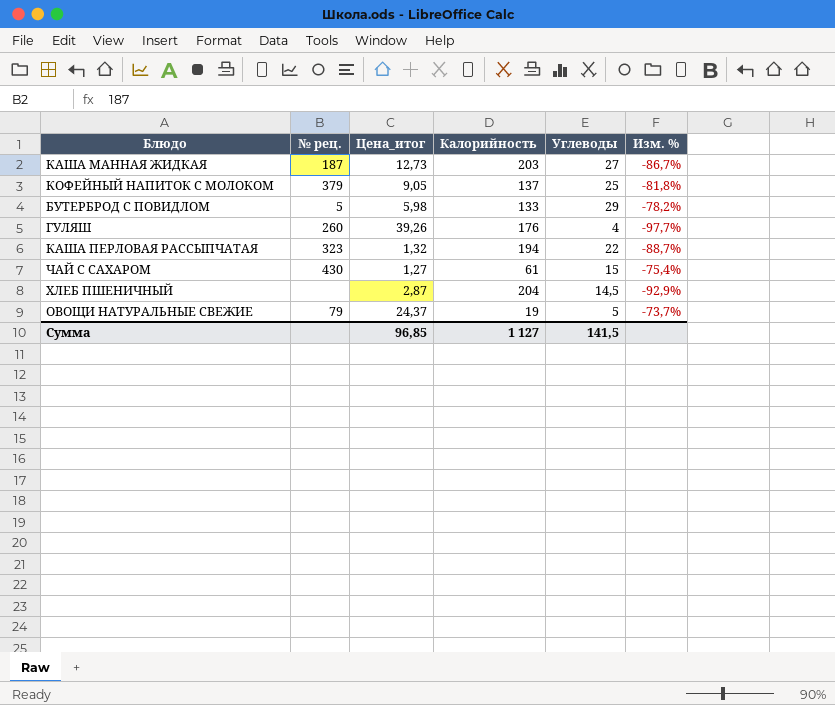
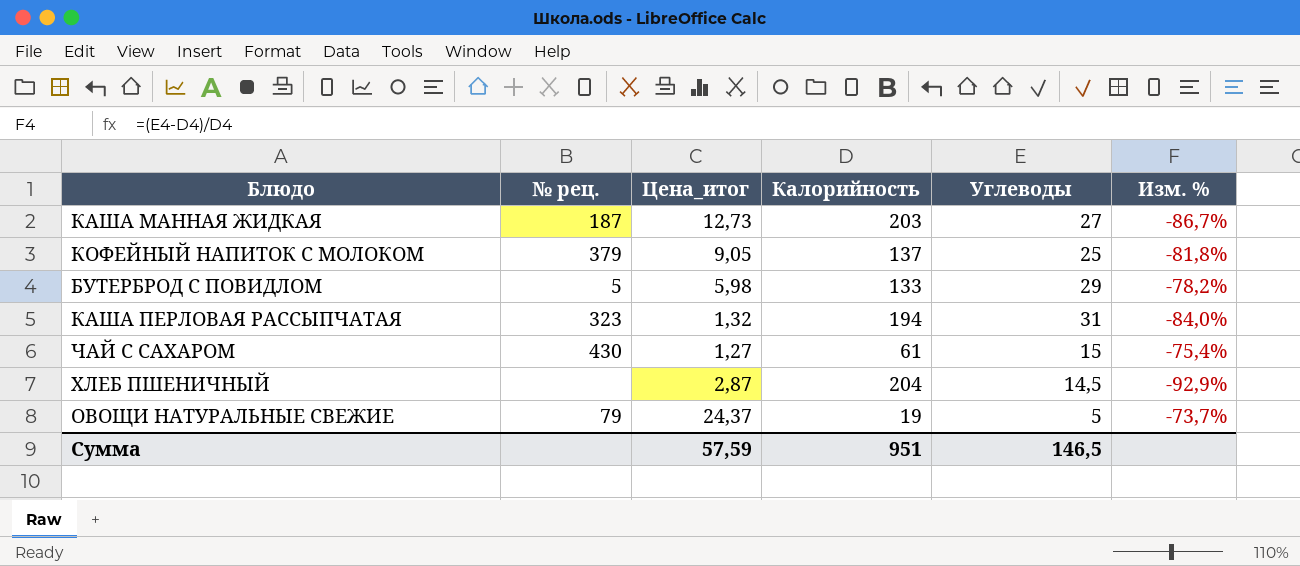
row ГУЛЯШ: 260 | 39,26 | 176 | 4 | -97,7% -> none
КАША ПЕРЛОВАЯ РАССЫПЧАТАЯ | Углеводы: 22 -> 31
КАША ПЕРЛОВАЯ РАССЫПЧАТАЯ | Изм. %: -88,7% -> -84,0%
Сумма | Цена_итог: 96,85 -> 57,59
Сумма | Калорийность: 1 127 -> 951
Сумма | Углеводы: 141,5 -> 146,5

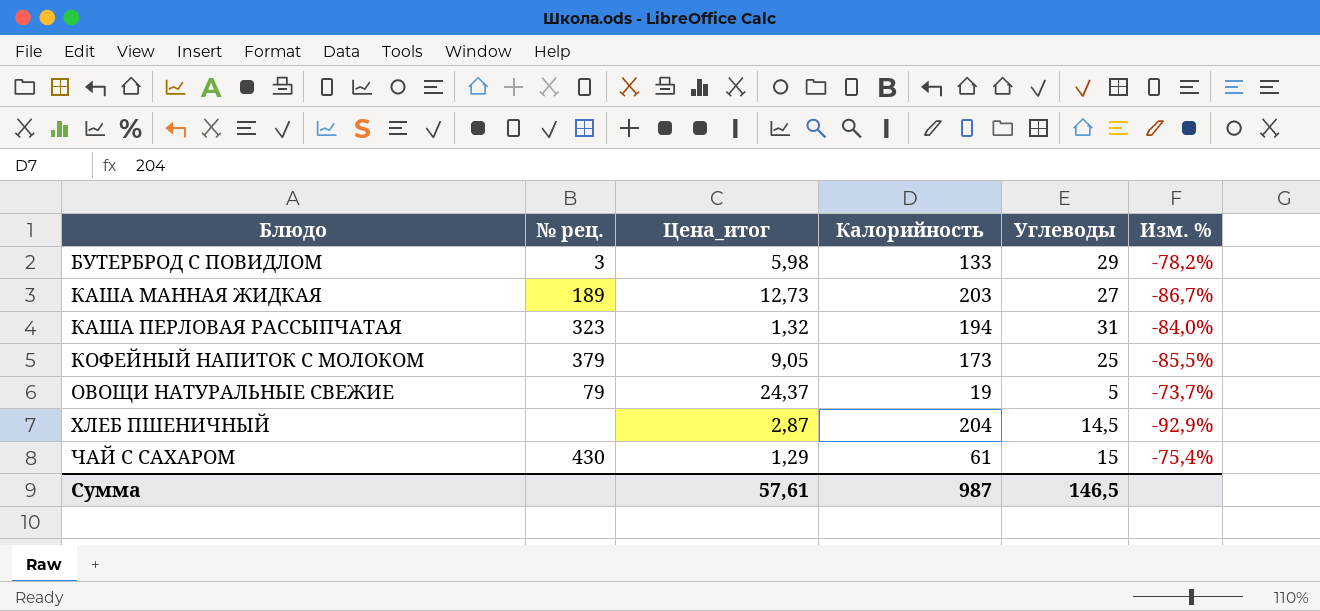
row order: none -> Блюдо ascending
БУТЕРБРОД С ПОВИДЛОМ | № рец.: 5 -> 3
КАША МАННАЯ ЖИДКАЯ | № рец.: 187 -> 189
КОФЕЙНЫЙ НАПИТОК С МОЛОКОМ | Калорийность: 137 -> 173
КОФЕЙНЫЙ НАПИТОК С МОЛОКОМ | Изм. %: -81,8% -> -85,5%
ЧАЙ С САХАРОМ | Цена_итог: 1,27 -> 1,29
Сумма | Цена_итог: 57,59 -> 57,61
Сумма | Калорийность: 951 -> 987

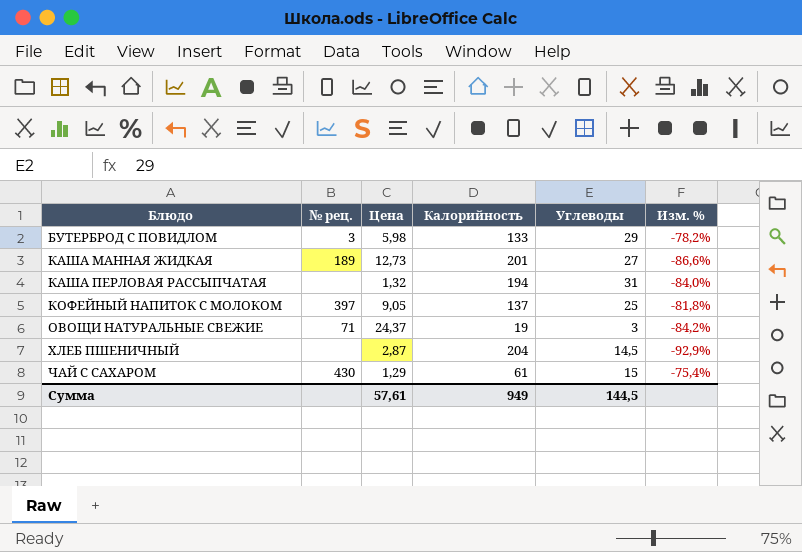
column name: Цена_итог -> Цена
КАША МАННАЯ ЖИДКАЯ | Калорийность: 203 -> 201
КАША МАННАЯ ЖИДКАЯ | Изм. %: -86,7% -> -86,6%
КАША ПЕРЛОВАЯ РАССЫПЧАТАЯ | № рец.: 323 -> none
КОФЕЙНЫЙ НАПИТОК С МОЛОКОМ | № рец.: 379 -> 397
КОФЕЙНЫЙ НАПИТОК С МОЛОКОМ | Калорийность: 173 -> 137
КОФЕЙНЫЙ НАПИТОК С МОЛОКОМ | Изм. %: -85,5% -> -81,8%
ОВОЩИ НАТУРАЛЬНЫЕ СВЕЖИЕ | № рец.: 79 -> 71
ОВОЩИ НАТУРАЛЬНЫЕ СВЕЖИЕ | Углеводы: 5 -> 3
ОВОЩИ НАТУРАЛЬНЫЕ СВЕЖИЕ | Изм. %: -73,7% -> -84,2%
Сумма | Калорийность: 987 -> 949
Сумма | Углеводы: 146,5 -> 144,5

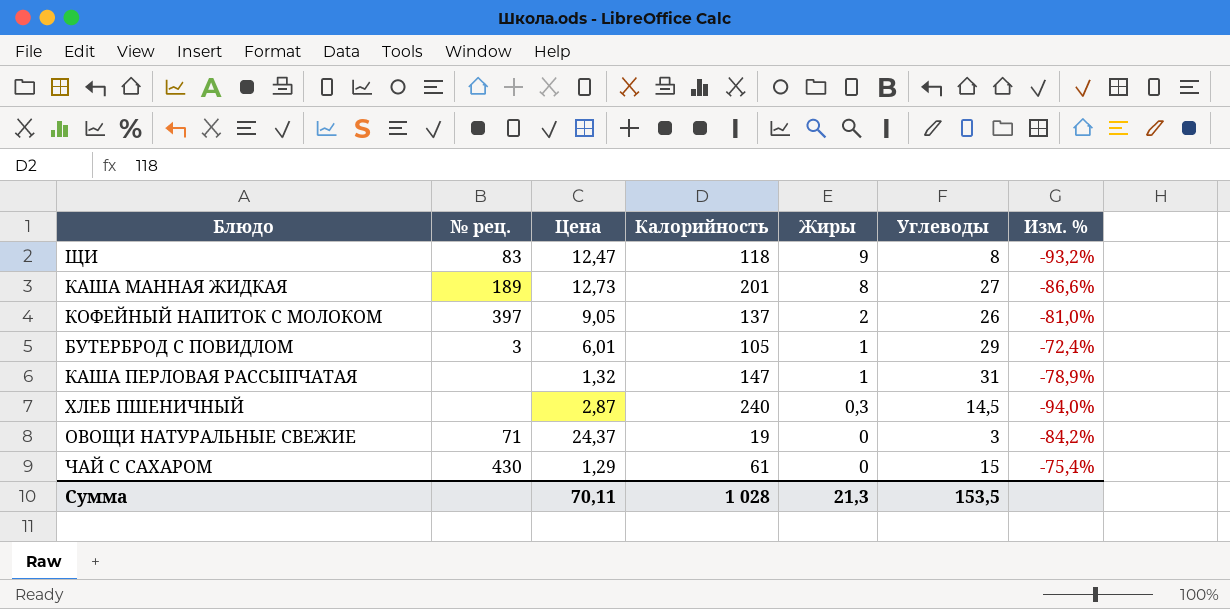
row order: Блюдо ascending -> Жиры descending
column Жиры | position: none -> 5
row ЩИ: none -> 83 | 12,47 | 118 | 9 | 8 | -93,2%
КОФЕЙНЫЙ НАПИТОК С МОЛОКОМ | Углеводы: 25 -> 26
КОФЕЙНЫЙ НАПИТОК С МОЛОКОМ | Изм. %: -81,8% -> -81,0%
БУТЕРБРОД С ПОВИДЛОМ | Цена: 5,98 -> 6,01
БУТЕРБРОД С ПОВИДЛОМ | Калорийность: 133 -> 105
БУТЕРБРОД С ПОВИДЛОМ | Изм. %: -78,2% -> -72,4%
КАША ПЕРЛОВАЯ РАССЫПЧАТАЯ | Калорийность: 194 -> 147
КАША ПЕРЛОВАЯ РАССЫПЧАТАЯ | Изм. %: -84,0% -> -78,9%
ХЛЕБ ПШЕНИЧНЫЙ | Калорийность: 204 -> 240
ХЛЕБ ПШЕНИЧНЫЙ | Изм. %: -92,9% -> -94,0%
Сумма | Цена: 57,61 -> 70,11
Сумма | Калорийность: 949 -> 1 028
Сумма | Углеводы: 144,5 -> 153,5

